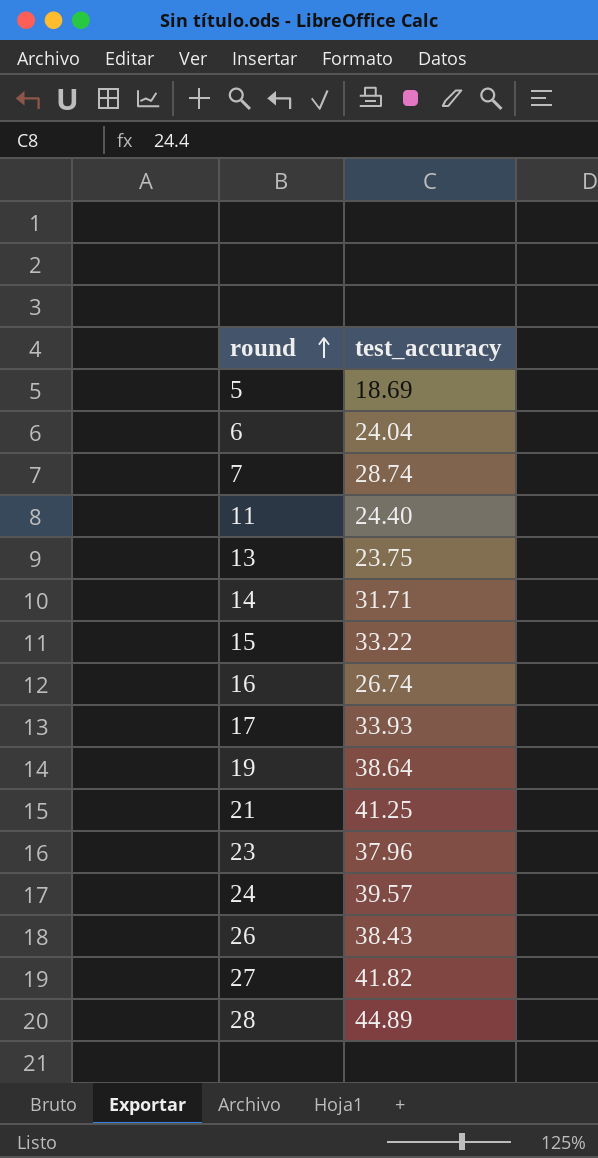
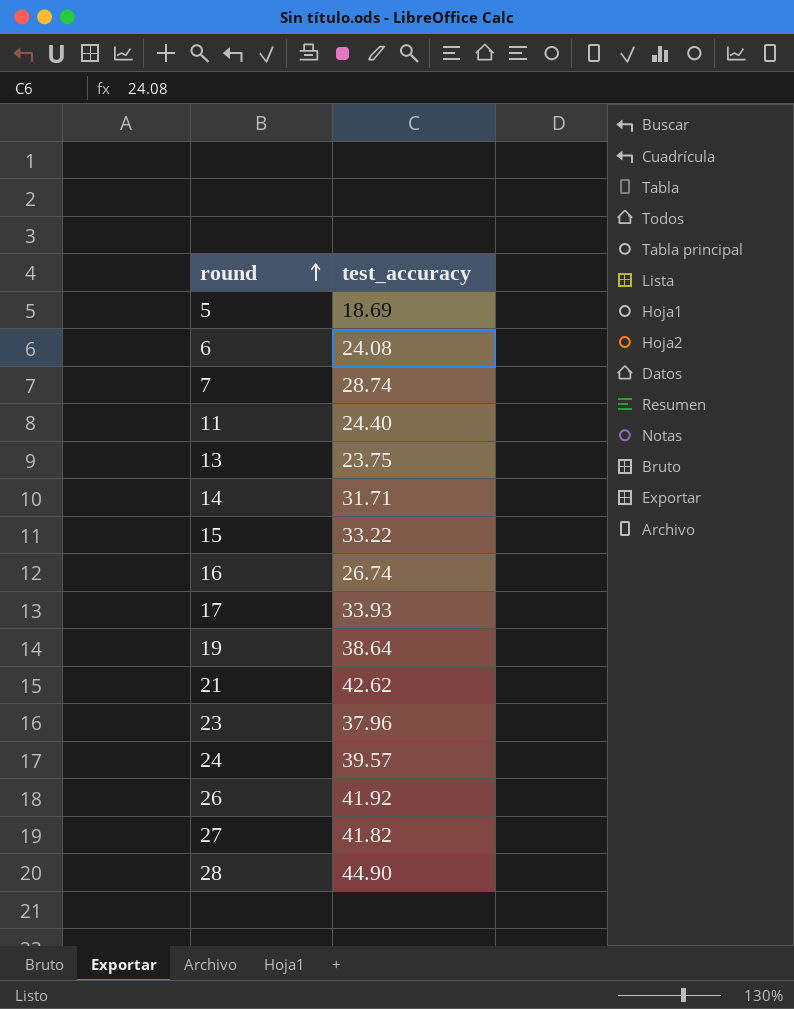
6 | test_accuracy: 24.04 -> 24.08
21 | test_accuracy: 41.25 -> 42.62
26 | test_accuracy: 38.43 -> 41.92
28 | test_accuracy: 44.89 -> 44.90

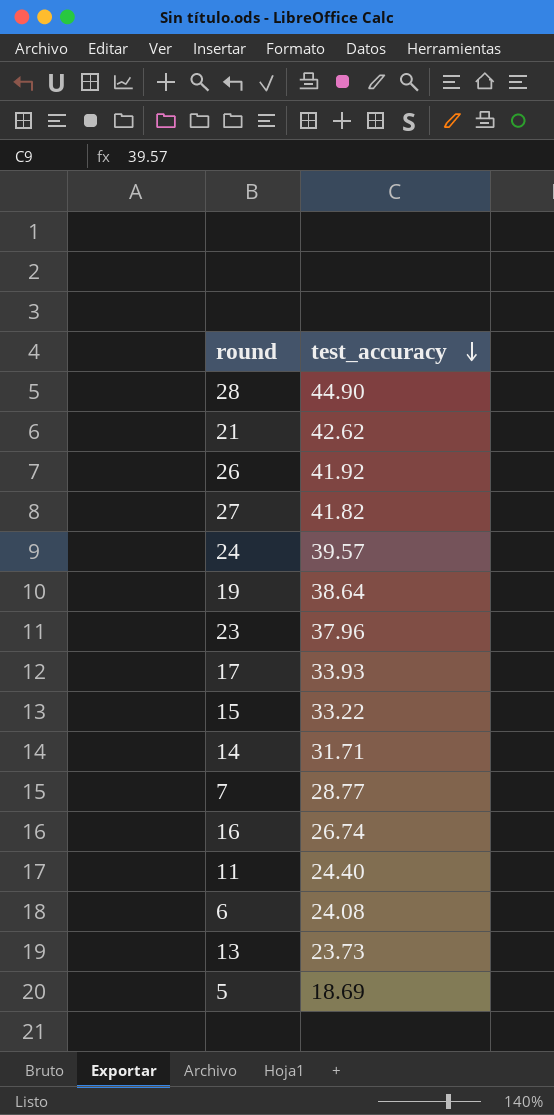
row order: round ascending -> test_accuracy descending
7 | test_accuracy: 28.74 -> 28.77
13 | test_accuracy: 23.75 -> 23.73

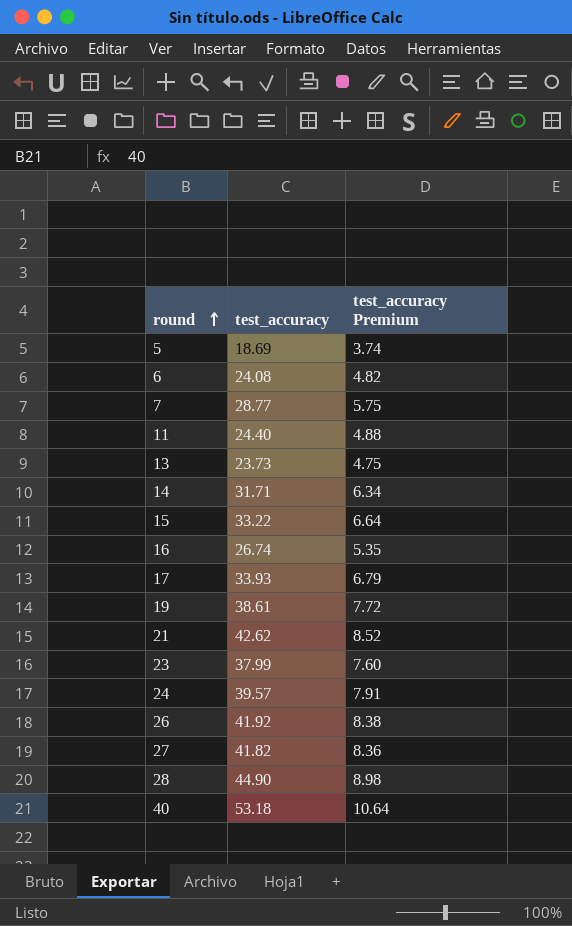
row order: test_accuracy descending -> round ascending
column test_accuracy Premium | formula: none -> [test_accuracy] * 0.2
19 | test_accuracy: 38.64 -> 38.61
23 | test_accuracy: 37.96 -> 37.99
row 40: none -> 53.18 | 10.64

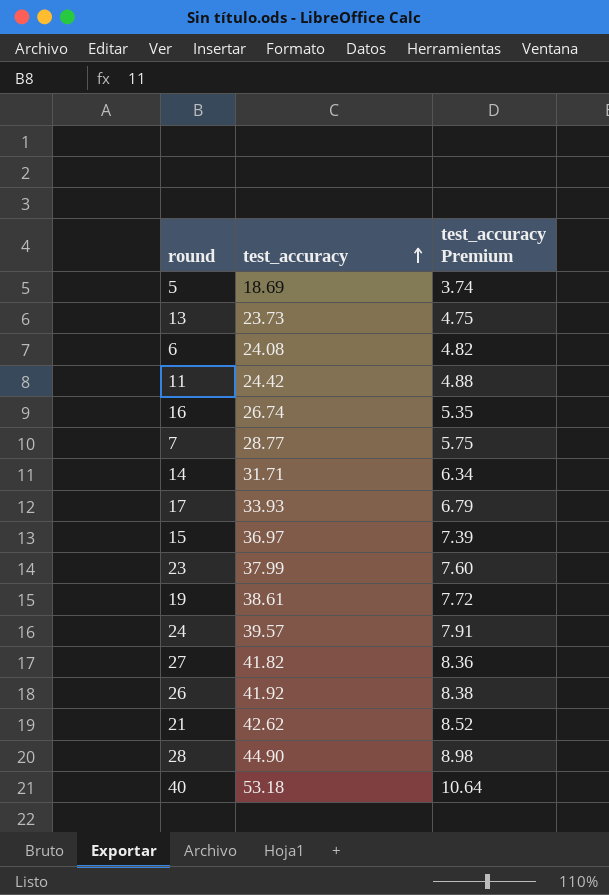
row order: round ascending -> test_accuracy ascending
11 | test_accuracy: 24.40 -> 24.42
15 | test_accuracy: 33.22 -> 36.97
15 | test_accuracy Premium: 6.64 -> 7.39

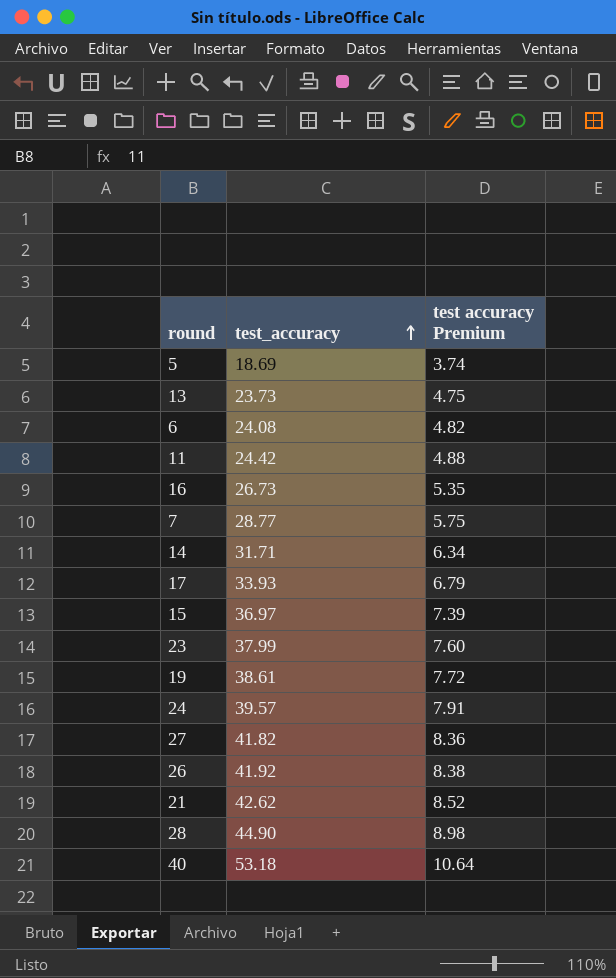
column name: test_accuracy Premium -> test accuracy Premium
16 | test_accuracy: 26.74 -> 26.73

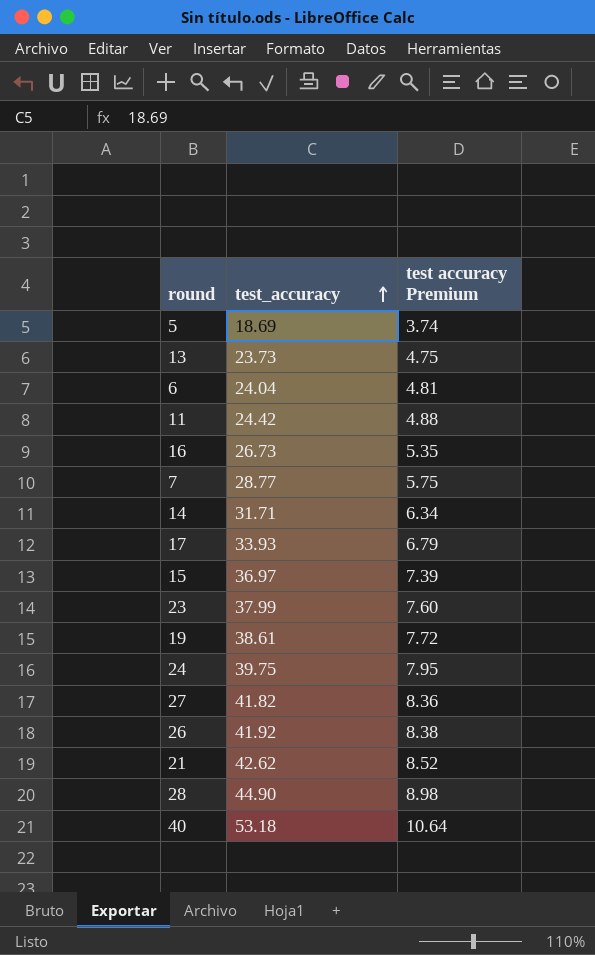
6 | test_accuracy: 24.08 -> 24.04
6 | test accuracy Premium: 4.82 -> 4.81
24 | test_accuracy: 39.57 -> 39.75
24 | test accuracy Premium: 7.91 -> 7.95

